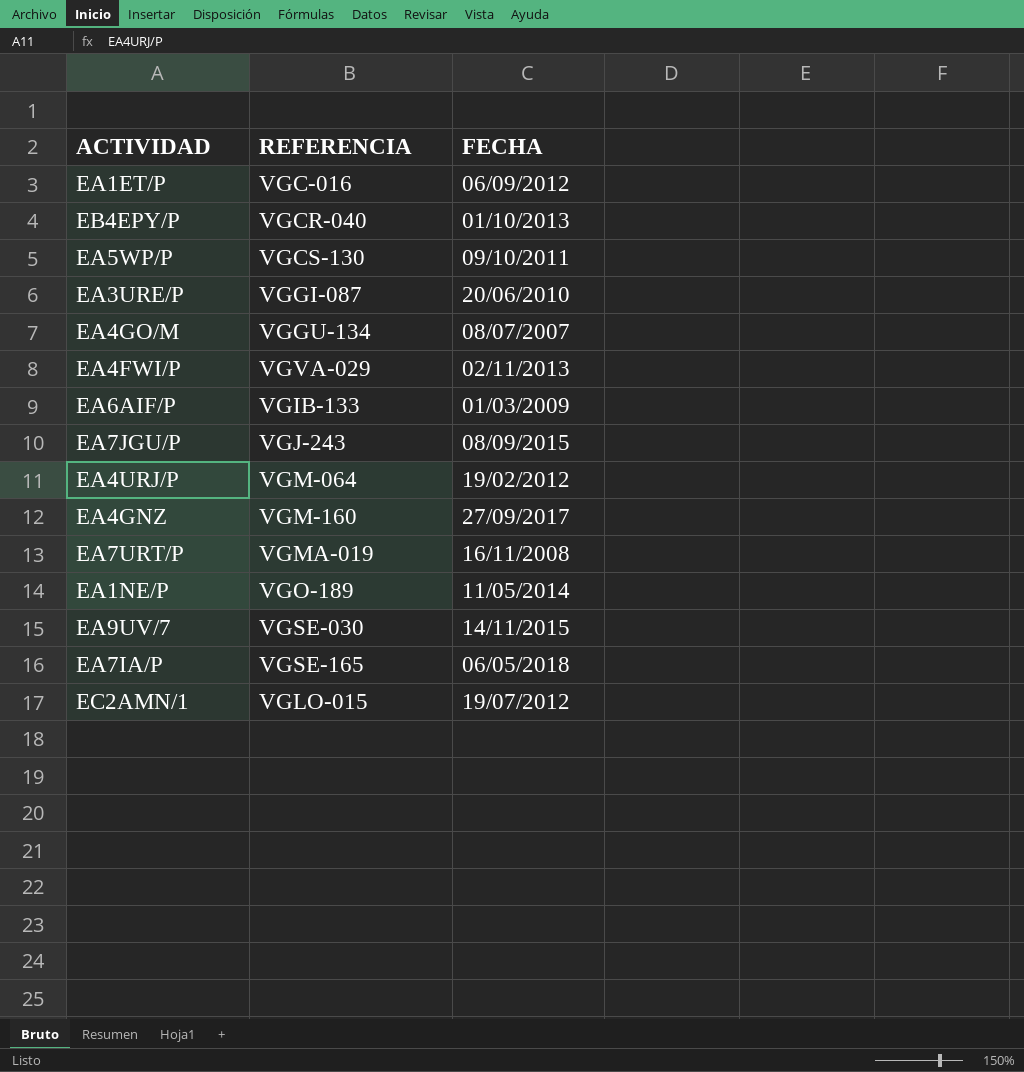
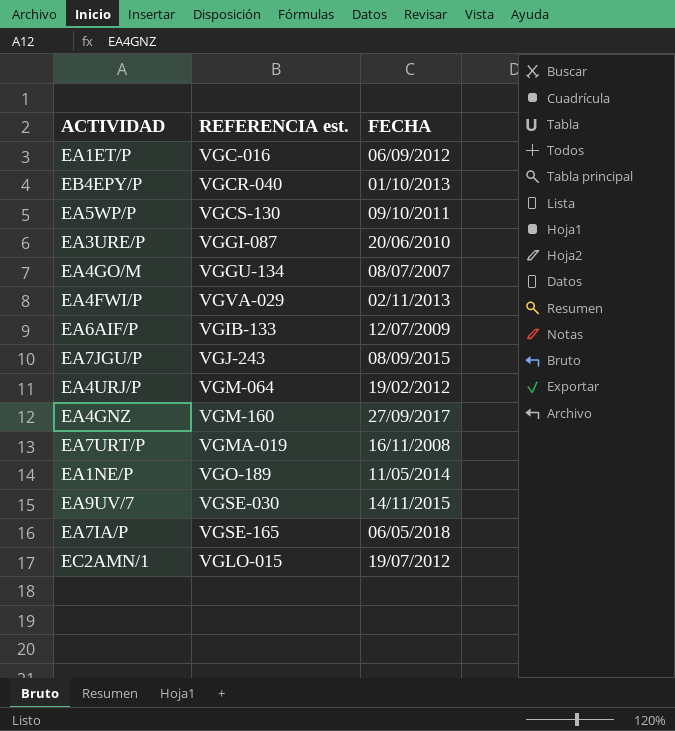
column name: REFERENCIA -> REFERENCIA est.
EA6AIF/P | FECHA: 01/03/2009 -> 12/07/2009

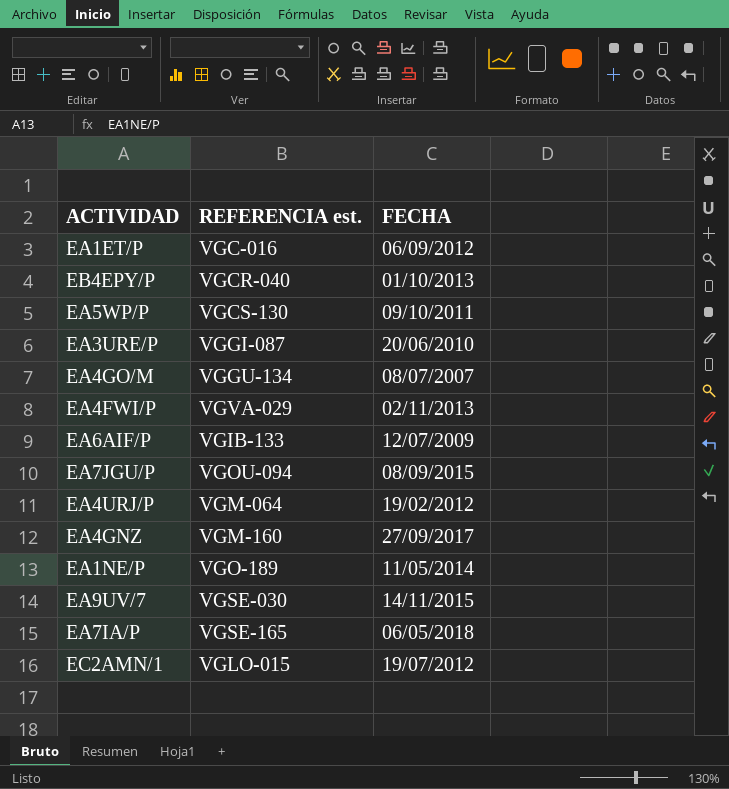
row EA7URT/P: VGMA-019 | 16/11/2008 -> none
EA7JGU/P | REFERENCIA est.: VGJ-243 -> VGOU-094

